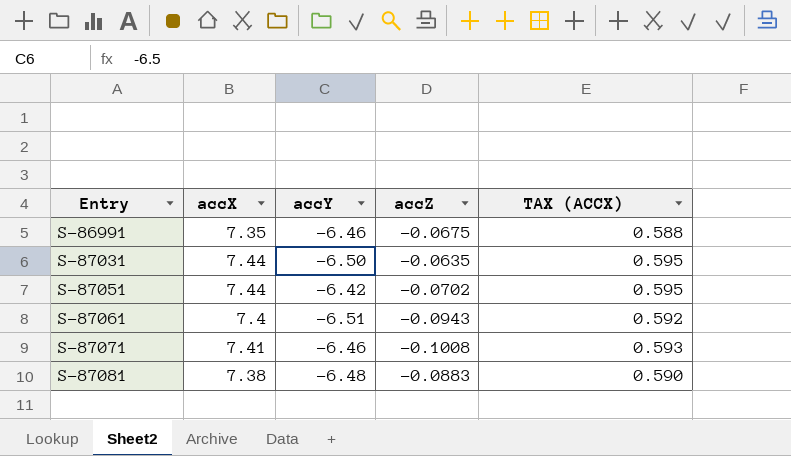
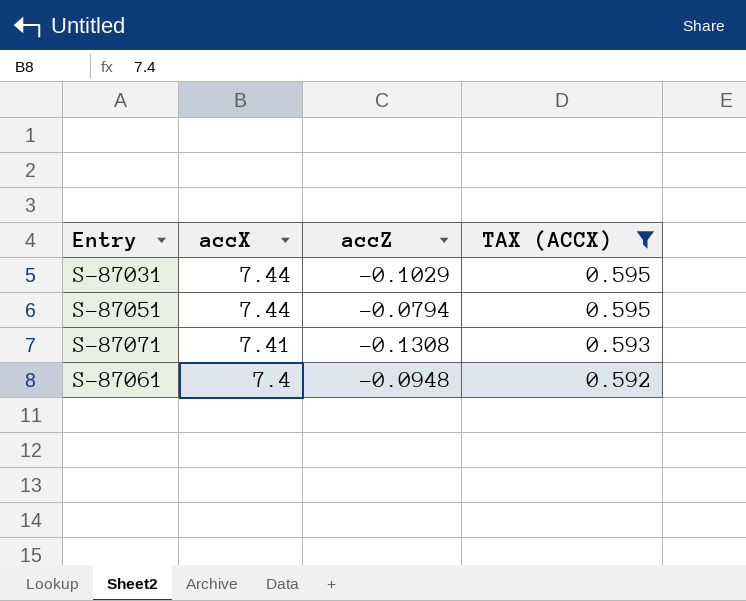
filter: none -> TAX (ACCX) >= 0.592
row order: Entry ascending -> accX descending
column accY | position: 3 -> none
S-87031 | accZ: -0.0635 -> -0.1029
S-87051 | accZ: -0.0702 -> -0.0794
S-87071 | accZ: -0.1008 -> -0.1308
S-87061 | accZ: -0.0943 -> -0.0948

